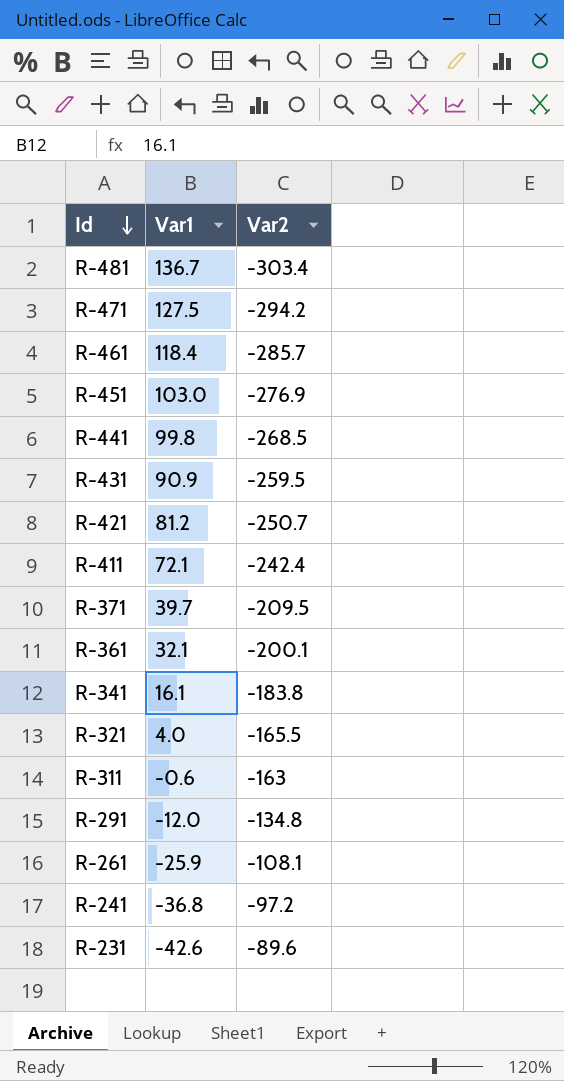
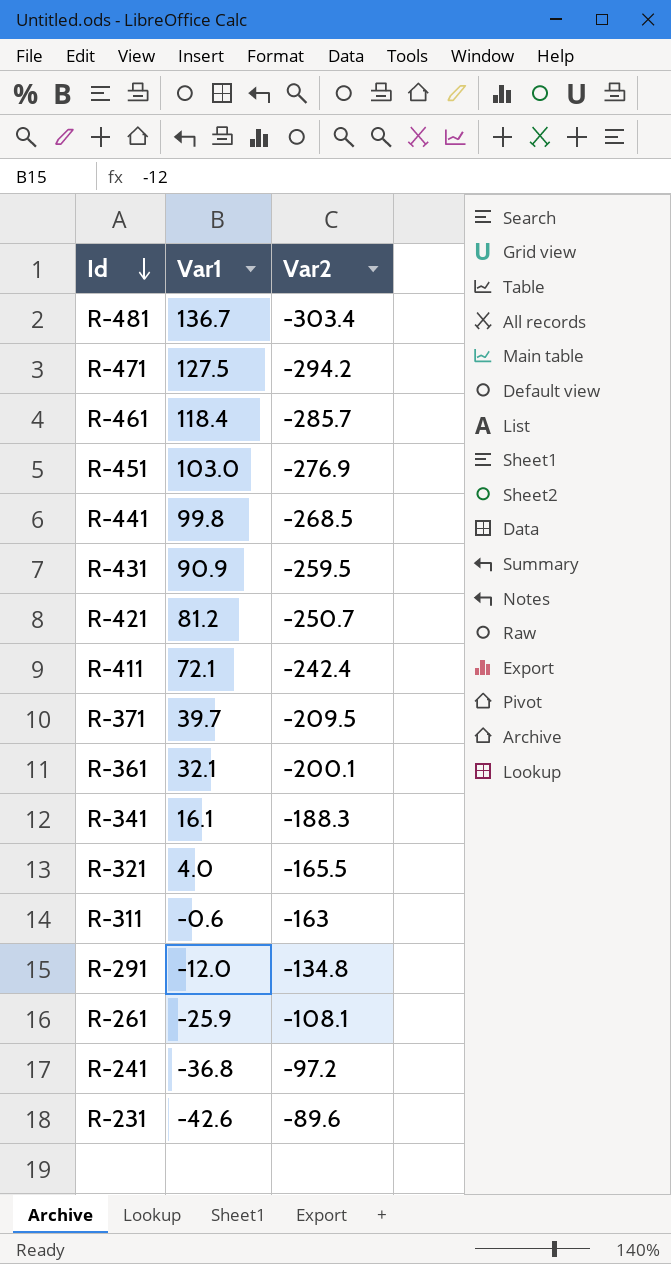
R-341 | Var2: -183.8 -> -188.3

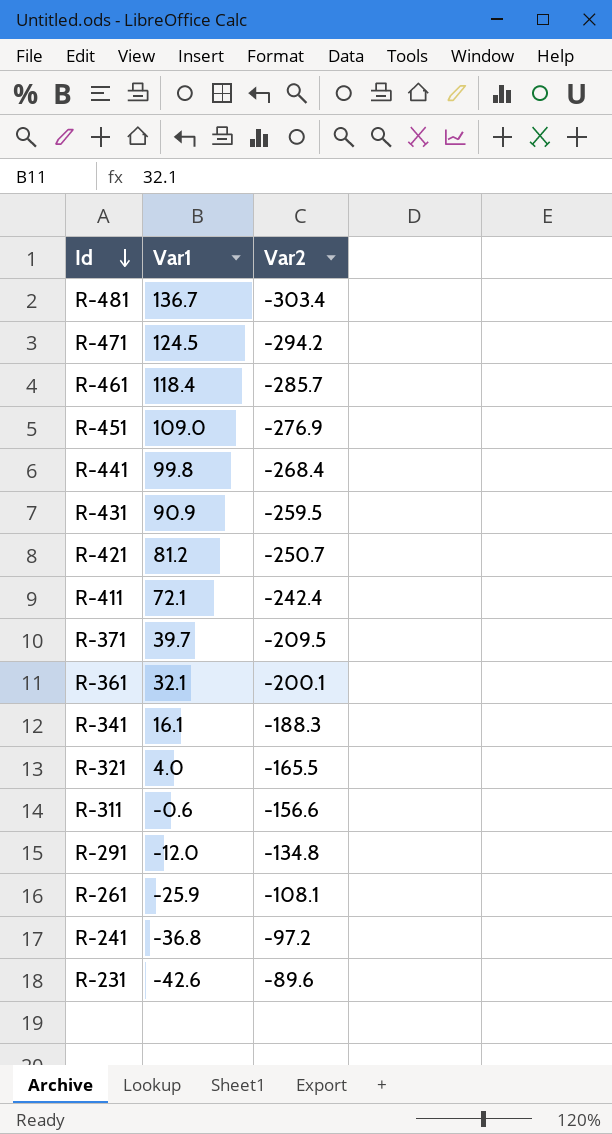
R-471 | Var1: 127.5 -> 124.5
R-451 | Var1: 103.0 -> 109.0
R-441 | Var2: -268.5 -> -268.4
R-311 | Var2: -163 -> -156.6

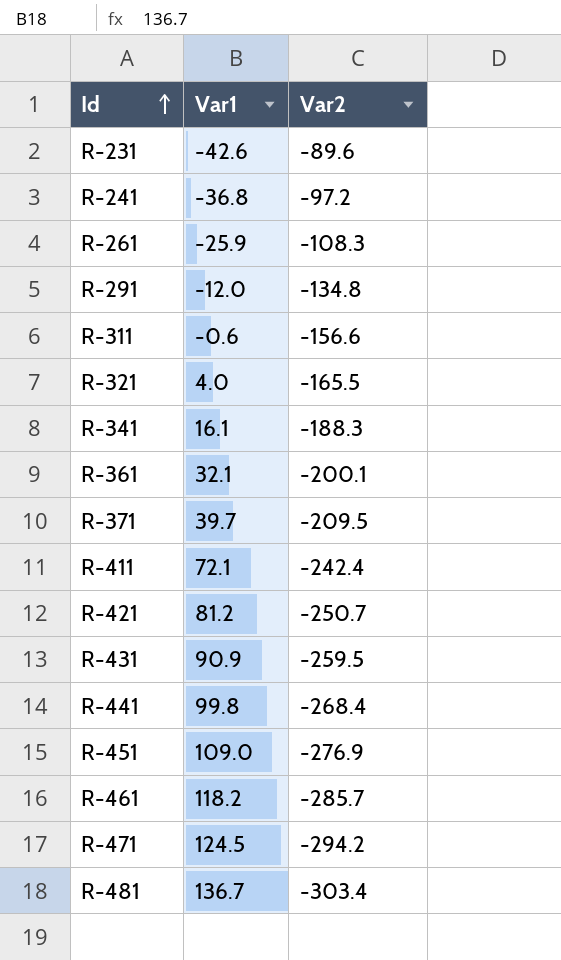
row order: Id descending -> Id ascending
R-261 | Var2: -108.1 -> -108.3
R-461 | Var1: 118.4 -> 118.2

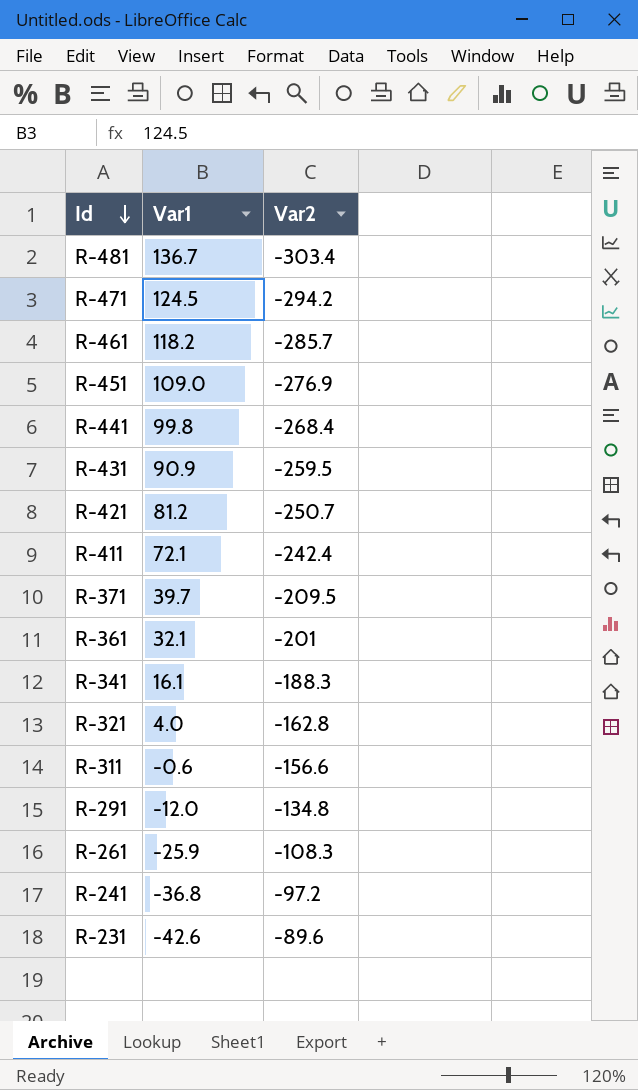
row order: Id ascending -> Id descending
R-361 | Var2: -200.1 -> -201
R-321 | Var2: -165.5 -> -162.8

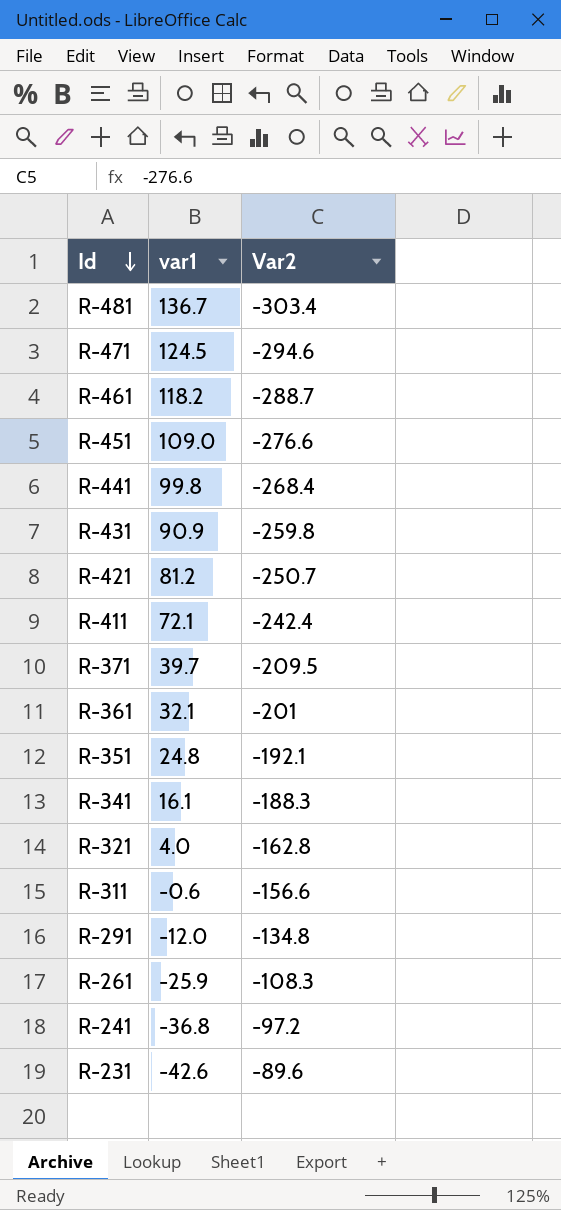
column name: Var1 -> var1
R-471 | Var2: -294.2 -> -294.6
R-461 | Var2: -285.7 -> -288.7
R-451 | Var2: -276.9 -> -276.6
R-431 | Var2: -259.5 -> -259.8
row R-351: none -> 24.8 | -192.1

